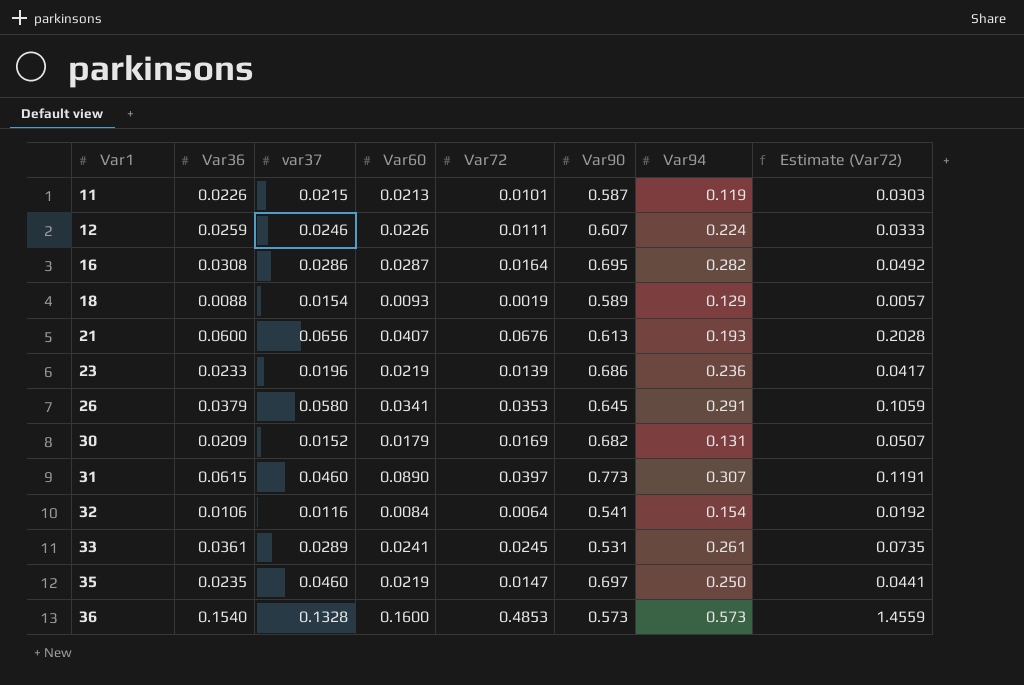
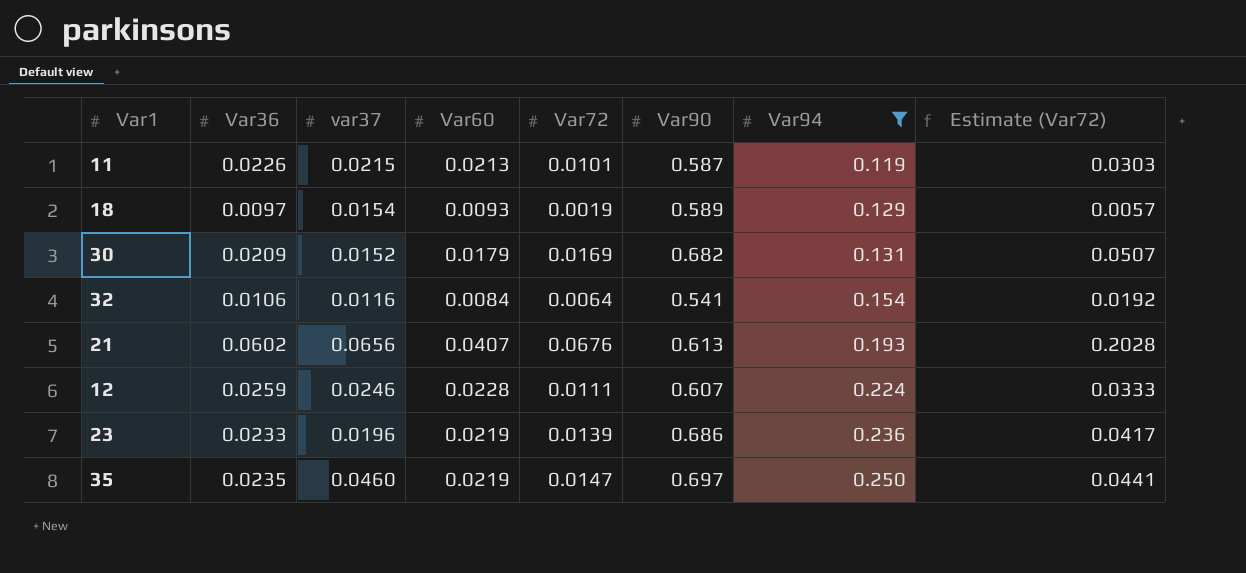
filter: none -> Var94 <= 0.250
row order: Var1 ascending -> Var94 ascending
18 | Var36: 0.0088 -> 0.0097
21 | Var36: 0.0600 -> 0.0602
12 | Var60: 0.0226 -> 0.0228

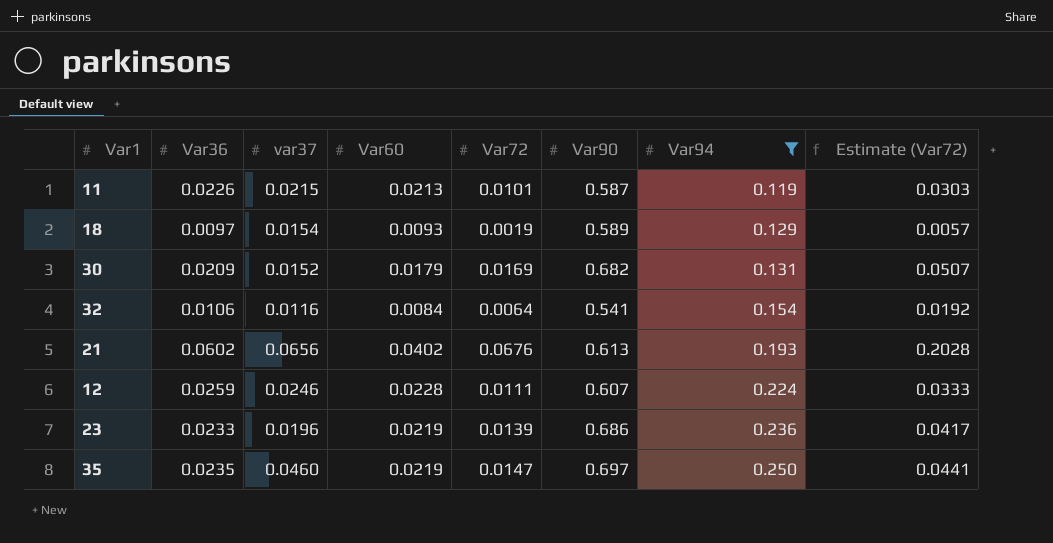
21 | Var60: 0.0407 -> 0.0402

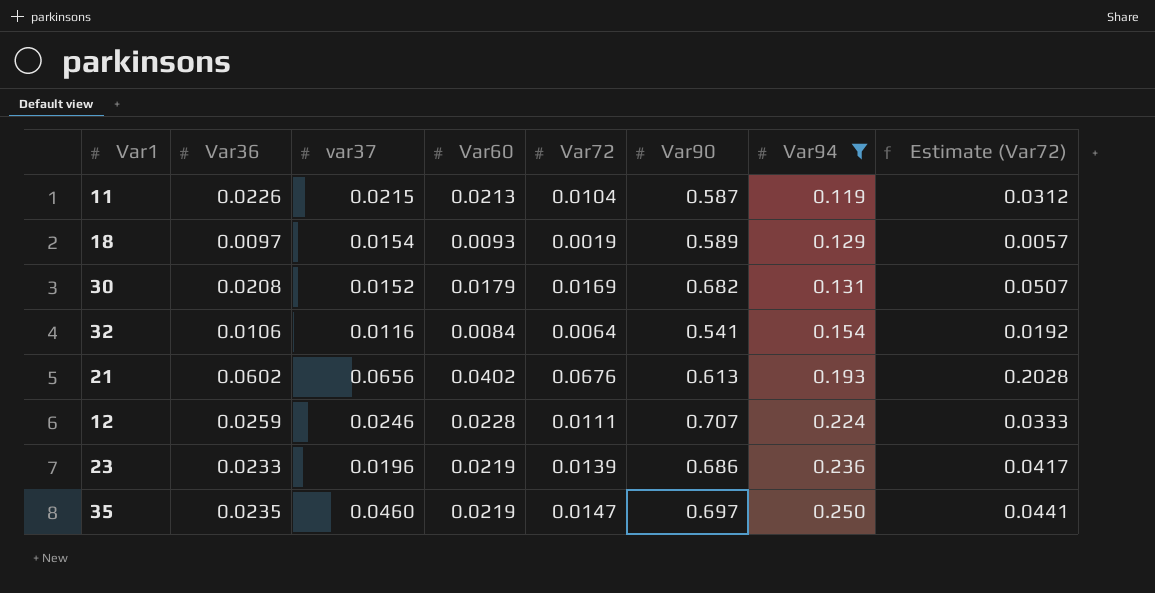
11 | Var72: 0.0101 -> 0.0104
11 | Estimate (Var72): 0.0303 -> 0.0312
30 | Var36: 0.0209 -> 0.0208
12 | Var90: 0.607 -> 0.707

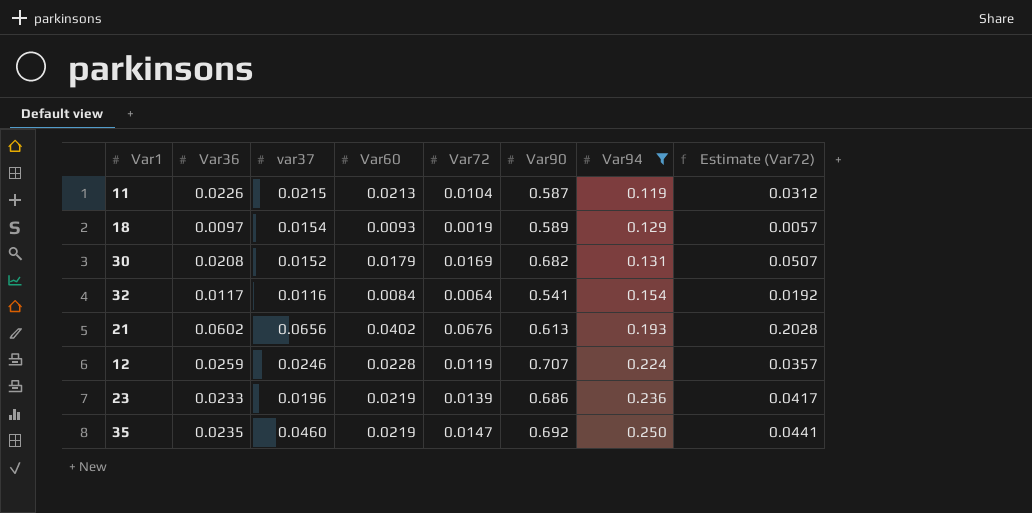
32 | Var36: 0.0106 -> 0.0117
12 | Var72: 0.0111 -> 0.0119
12 | Estimate (Var72): 0.0333 -> 0.0357
35 | Var90: 0.697 -> 0.692

